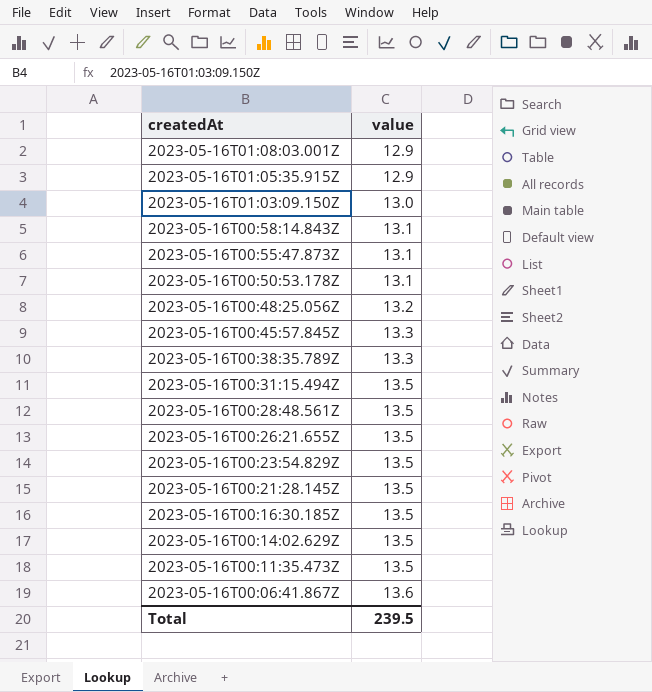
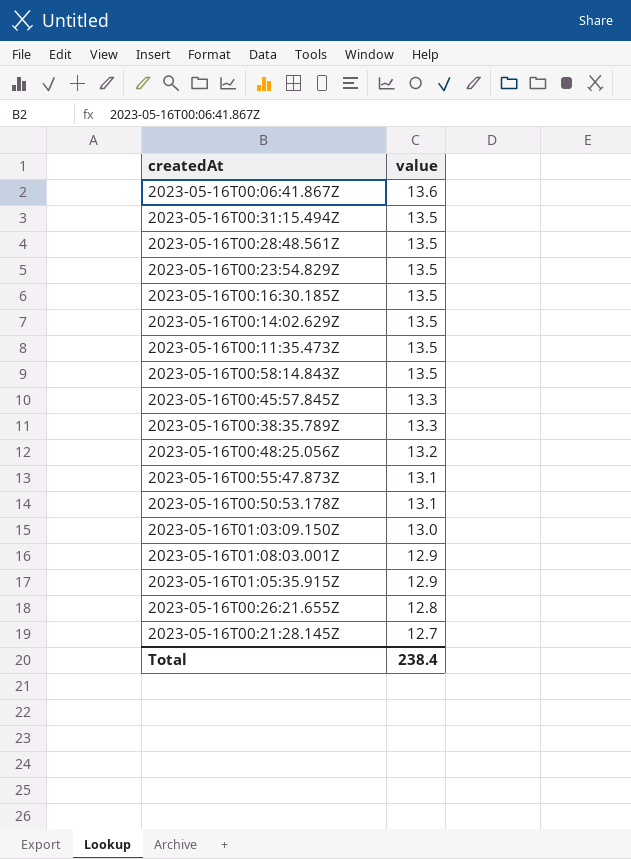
row order: createdAt descending -> value descending
2023-05-16T00:58:14.843Z | value: 13.1 -> 13.5
2023-05-16T00:26:21.655Z | value: 13.5 -> 12.8
2023-05-16T00:21:28.145Z | value: 13.5 -> 12.7
Total | value: 239.5 -> 238.4

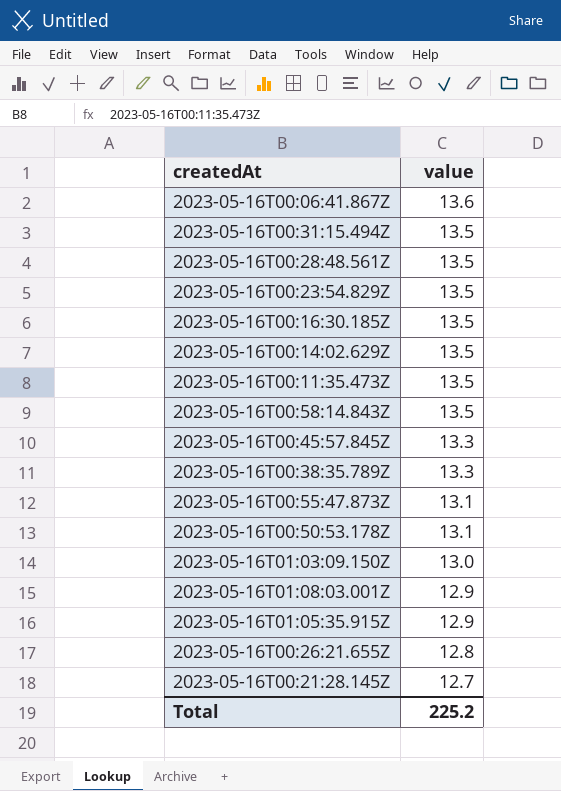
row 2023-05-16T00:48:25.056Z: 13.2 -> none
Total | value: 238.4 -> 225.2

